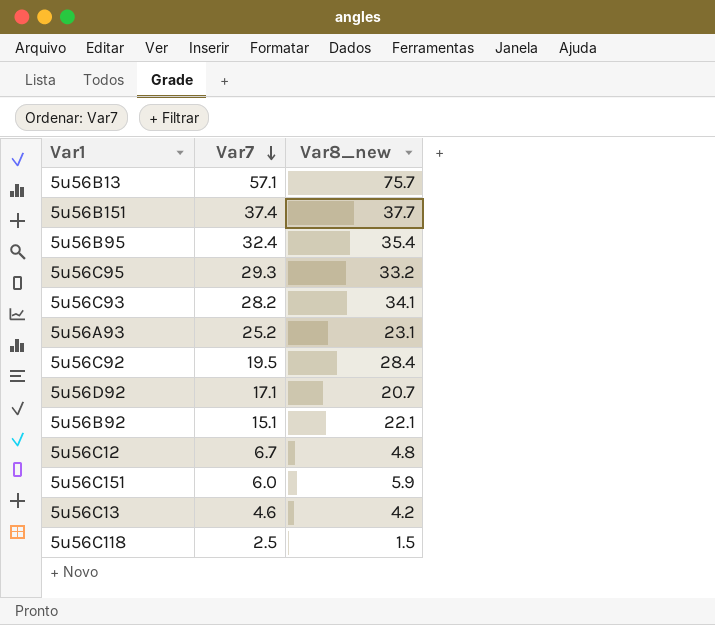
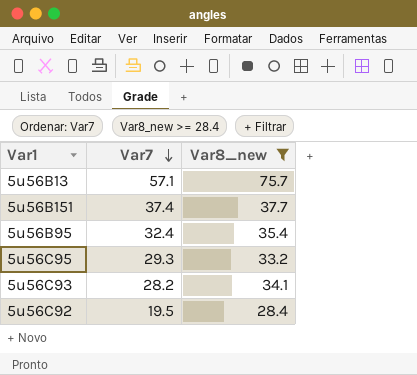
filter: none -> Var8_new >= 28.4

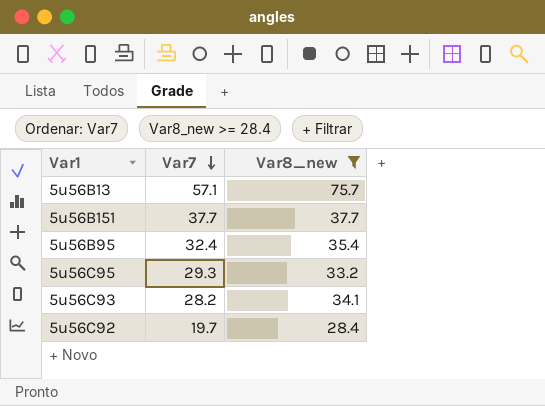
5u56B151 | Var7: 37.4 -> 37.7
5u56C92 | Var7: 19.5 -> 19.7

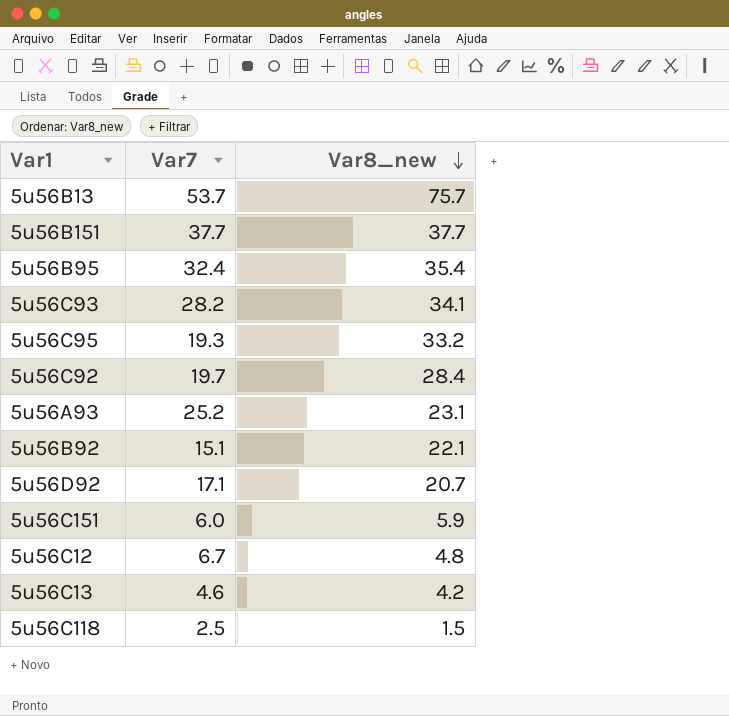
filter: Var8_new >= 28.4 -> none
row order: Var7 descending -> Var8_new descending
5u56B13 | Var7: 57.1 -> 53.7
5u56C95 | Var7: 29.3 -> 19.3

